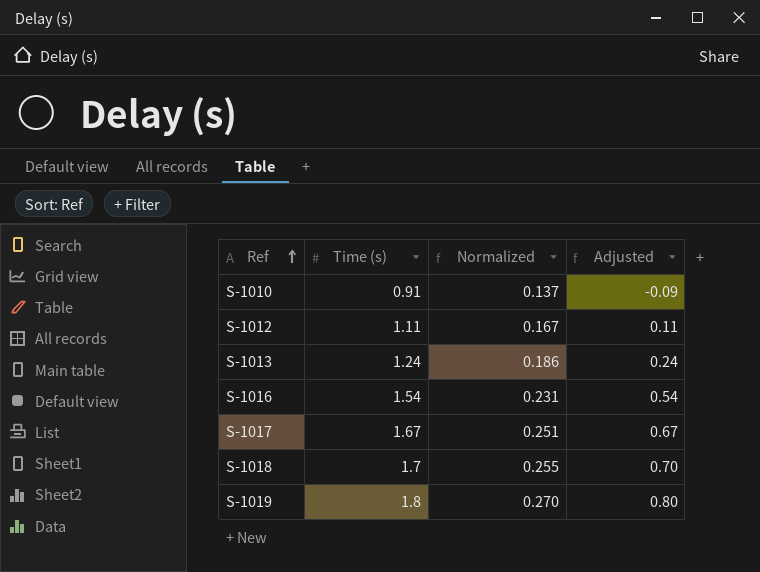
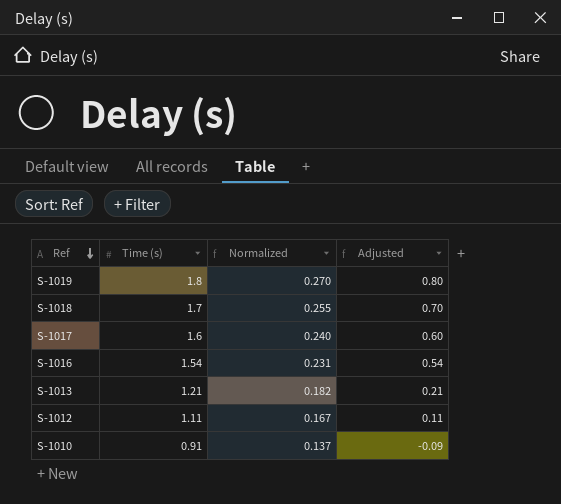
row order: Ref ascending -> Ref descending
S-1017 | Time (s): 1.67 -> 1.6
S-1017 | Normalized: 0.251 -> 0.240
S-1017 | Adjusted: 0.67 -> 0.60
S-1013 | Time (s): 1.24 -> 1.21
S-1013 | Normalized: 0.186 -> 0.182
S-1013 | Adjusted: 0.24 -> 0.21

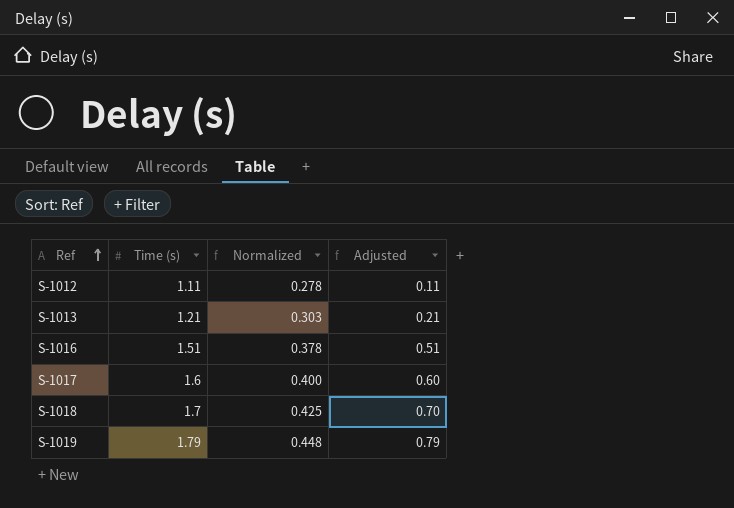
row order: Ref descending -> Ref ascending
column Normalized | formula: [Time (s)] * 0.15 -> [Time (s)] * 0.25
row S-1010: 0.91 | 0.137 | -0.09 -> none
S-1016 | Time (s): 1.54 -> 1.51
S-1016 | Adjusted: 0.54 -> 0.51
S-1019 | Time (s): 1.8 -> 1.79
S-1019 | Adjusted: 0.80 -> 0.79

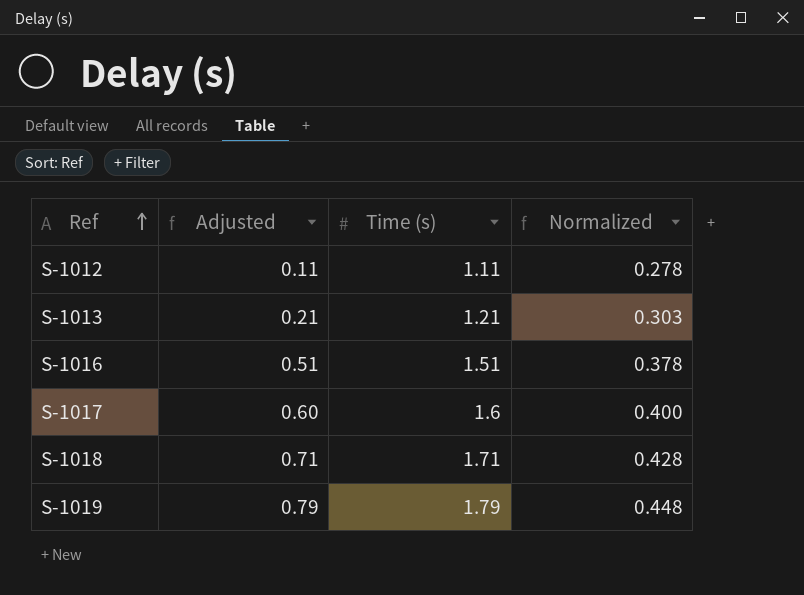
column Adjusted | position: 4 -> 2
S-1018 | Adjusted: 0.70 -> 0.71
S-1018 | Time (s): 1.7 -> 1.71
S-1018 | Normalized: 0.425 -> 0.428

